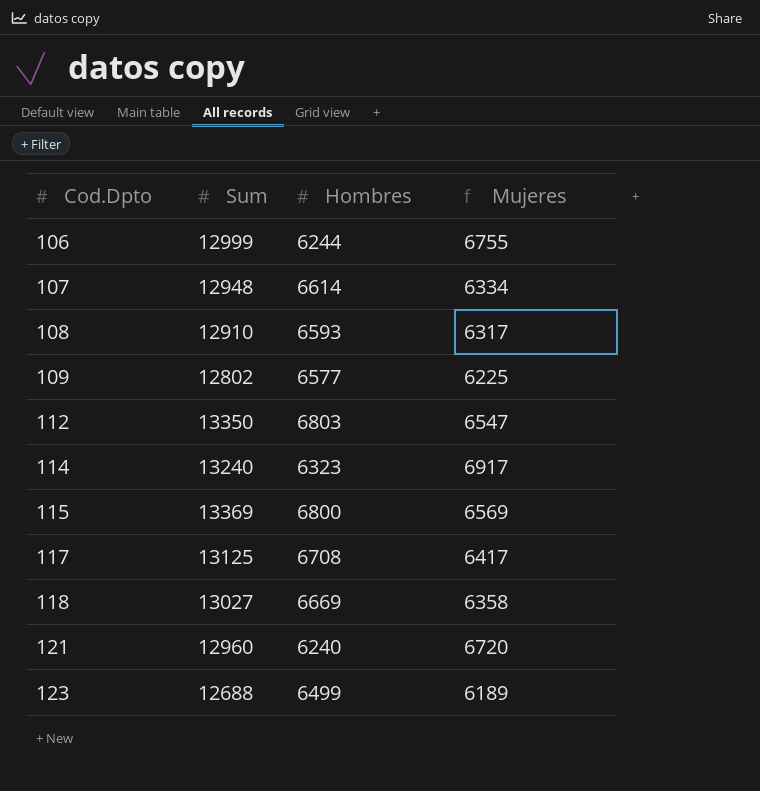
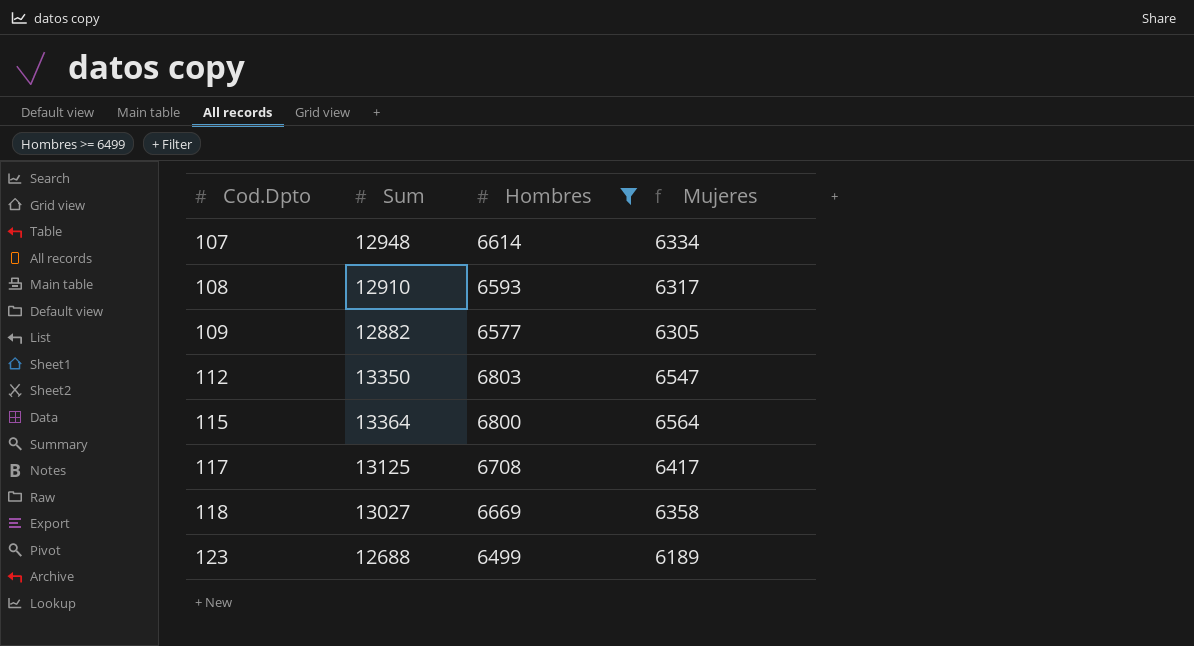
filter: none -> Hombres >= 6499
109 | Sum: 12802 -> 12882
109 | Mujeres: 6225 -> 6305
115 | Sum: 13369 -> 13364
115 | Mujeres: 6569 -> 6564

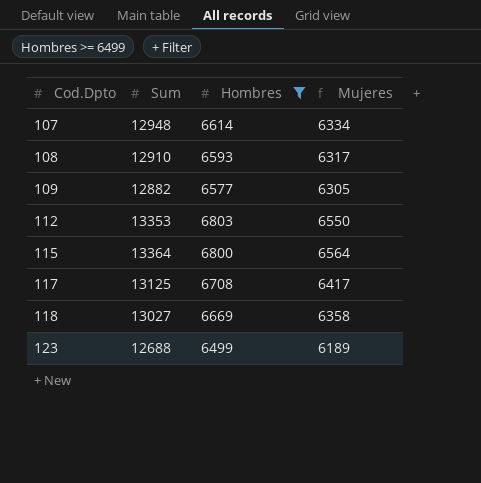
112 | Sum: 13350 -> 13353
112 | Mujeres: 6547 -> 6550

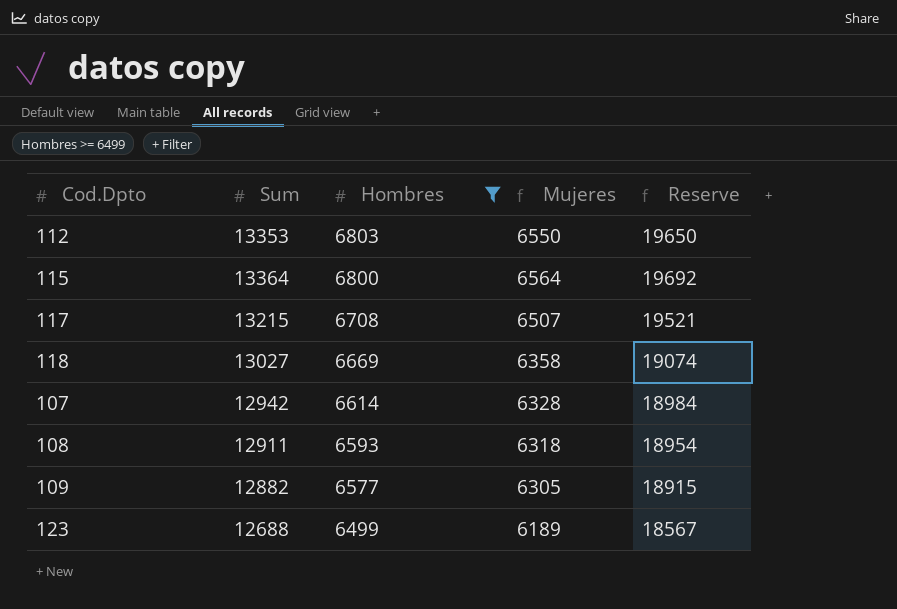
row order: Cod.Dpto ascending -> Hombres descending
column Reserve | formula: none -> [Mujeres] * 3
117 | Sum: 13125 -> 13215
117 | Mujeres: 6417 -> 6507
107 | Sum: 12948 -> 12942
107 | Mujeres: 6334 -> 6328
108 | Sum: 12910 -> 12911
108 | Mujeres: 6317 -> 6318

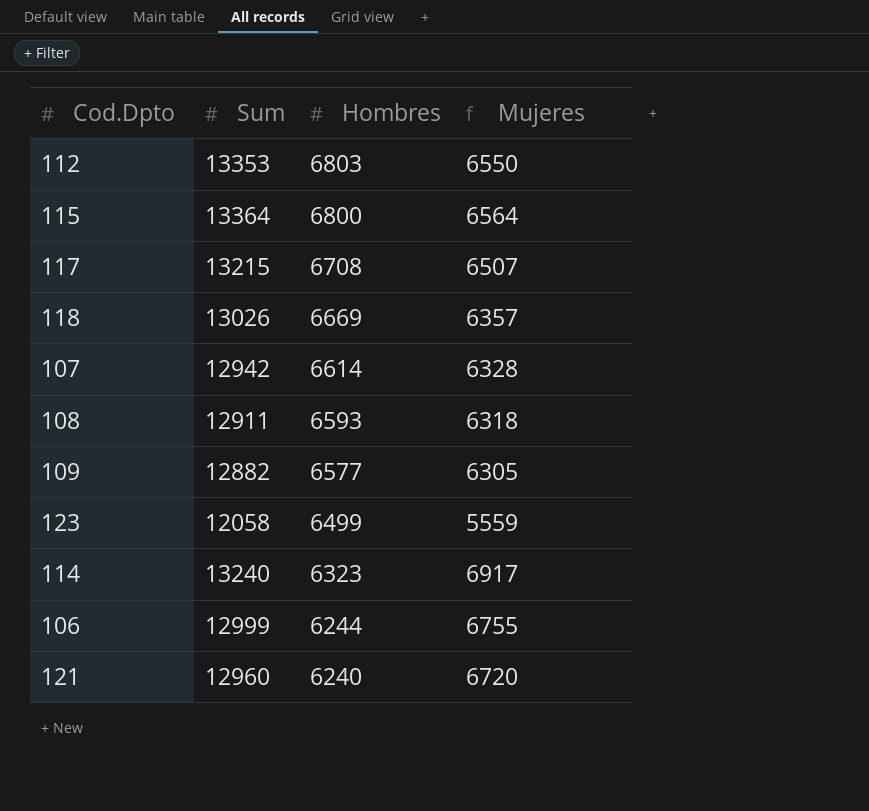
filter: Hombres >= 6499 -> none
column Reserve | formula: [Mujeres] * 3 -> none
118 | Sum: 13027 -> 13026
118 | Mujeres: 6358 -> 6357
123 | Sum: 12688 -> 12058
123 | Mujeres: 6189 -> 5559

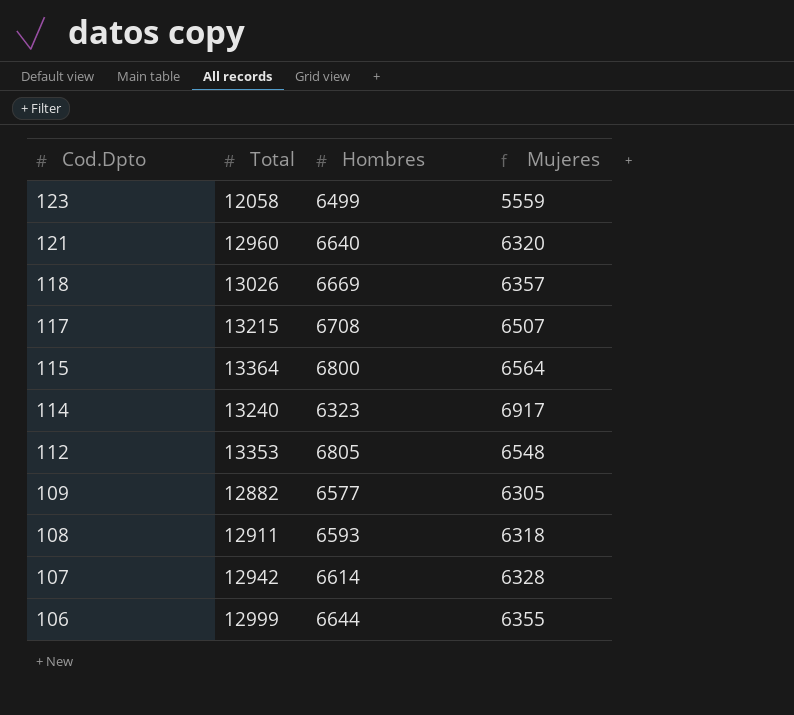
row order: Hombres descending -> Cod.Dpto descending
column name: Sum -> Total
121 | Hombres: 6240 -> 6640
121 | Mujeres: 6720 -> 6320
112 | Hombres: 6803 -> 6805
112 | Mujeres: 6550 -> 6548
106 | Hombres: 6244 -> 6644
106 | Mujeres: 6755 -> 6355

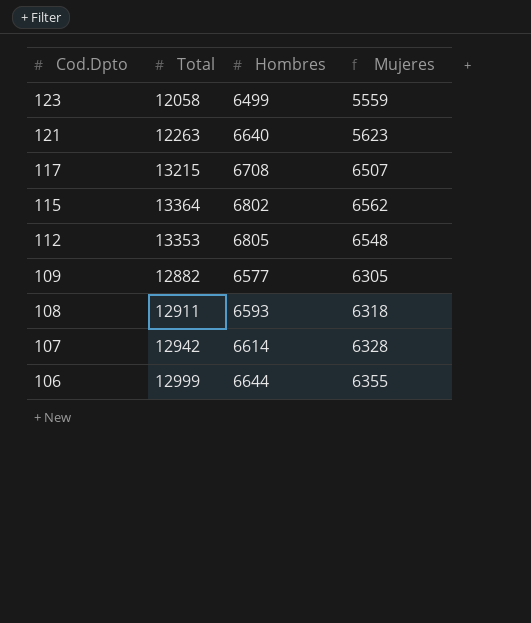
row 118: 13026 | 6669 | 6357 -> none
row 114: 13240 | 6323 | 6917 -> none
121 | Total: 12960 -> 12263
121 | Mujeres: 6320 -> 5623
115 | Hombres: 6800 -> 6802
115 | Mujeres: 6564 -> 6562

